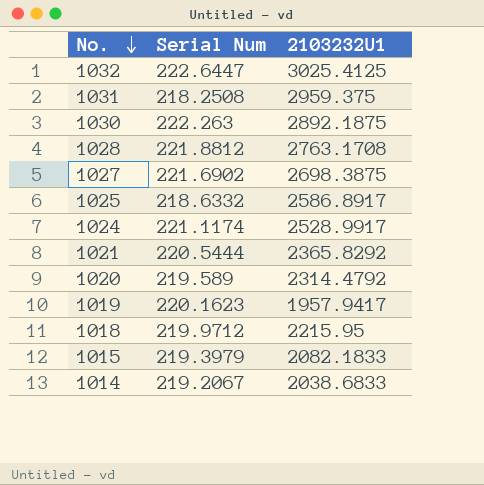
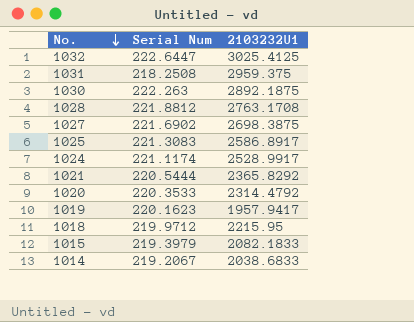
1025 | Serial Num: 218.6332 -> 221.3083
1020 | Serial Num: 219.589 -> 220.3533

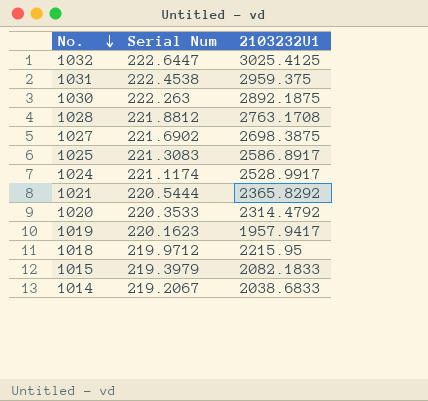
1031 | Serial Num: 218.2508 -> 222.4538

